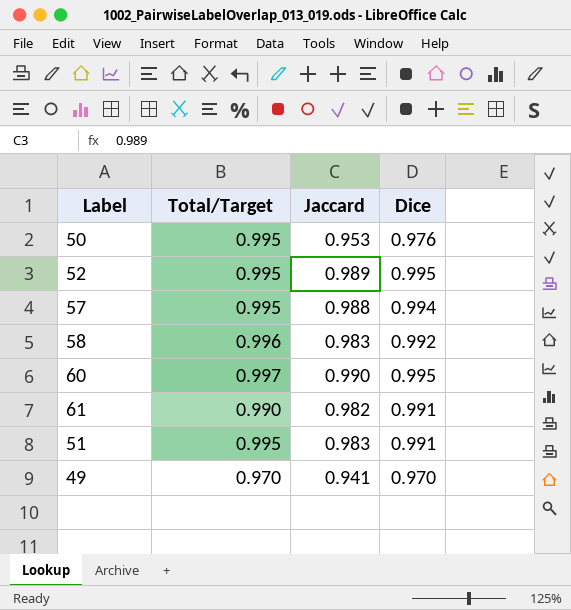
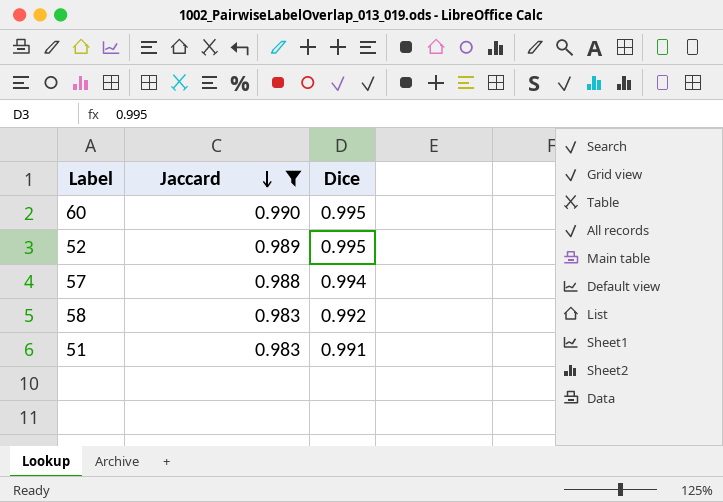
filter: none -> Jaccard >= 0.983
row order: none -> Jaccard descending
column Total/Target | position: 2 -> none

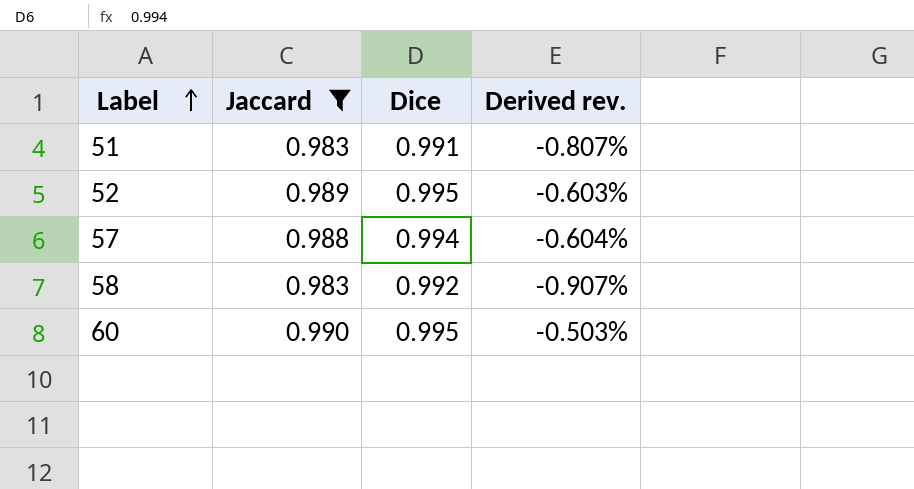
row order: Jaccard descending -> Label ascending
column Derived rev. | formula: none -> ([Jaccard] - [Dice]) / [Dice]

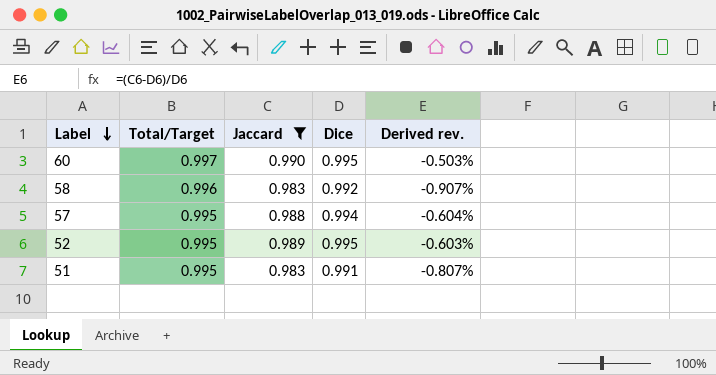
row order: Label ascending -> Label descending
column Total/Target | position: none -> 2

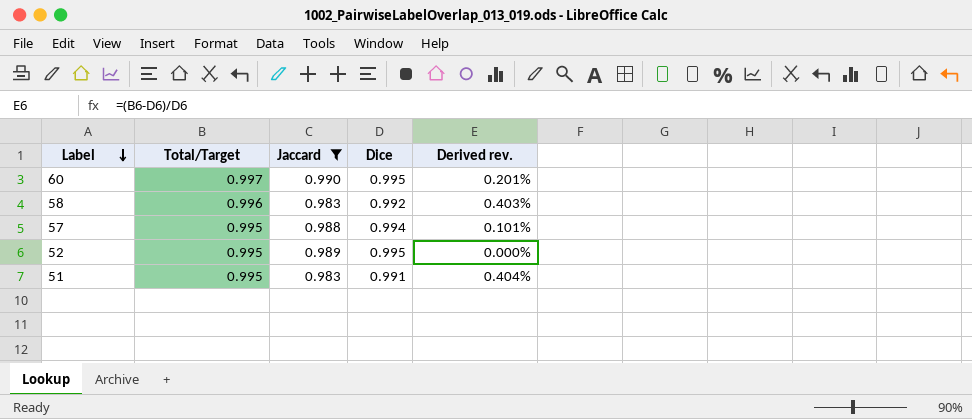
column Derived rev. | formula: ([Jaccard] - [Dice]) / [Dice] -> ([Total/Target] - [Dice]) / [Dice]

